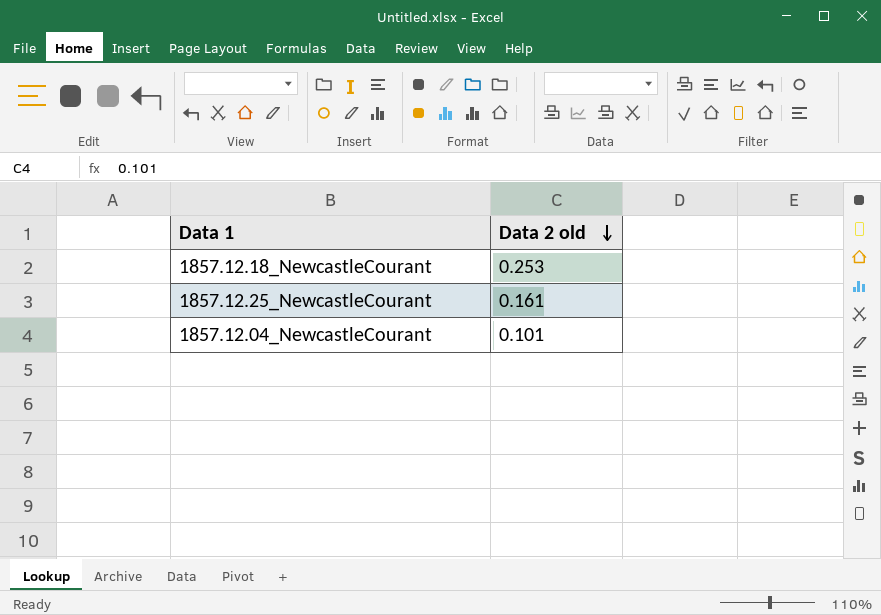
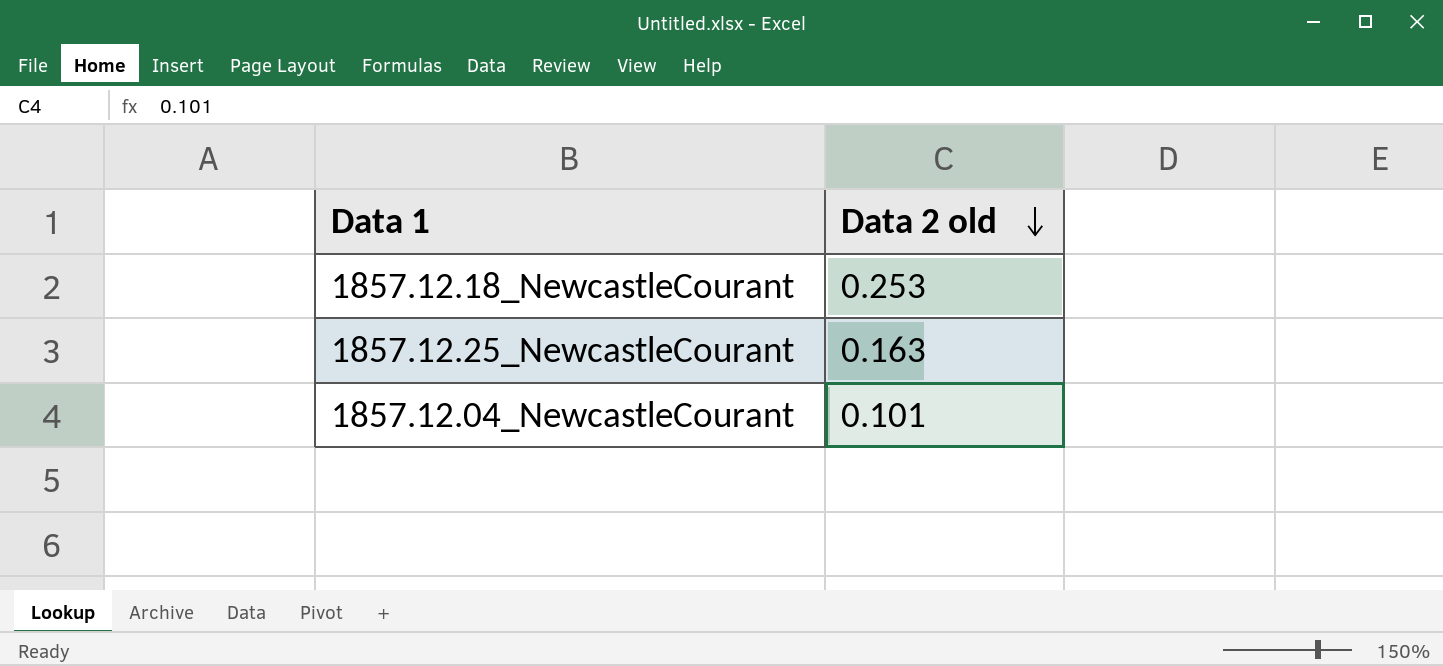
1857.12.25_NewcastleCourant | Data 2 old: 0.161 -> 0.163

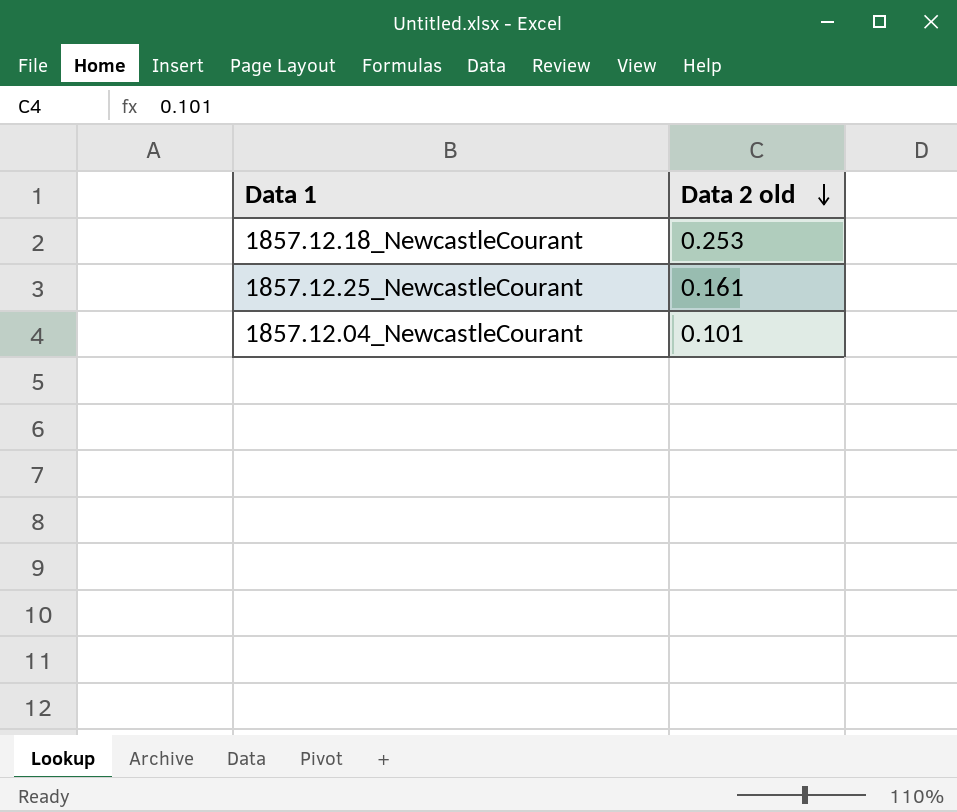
1857.12.25_NewcastleCourant | Data 2 old: 0.163 -> 0.161

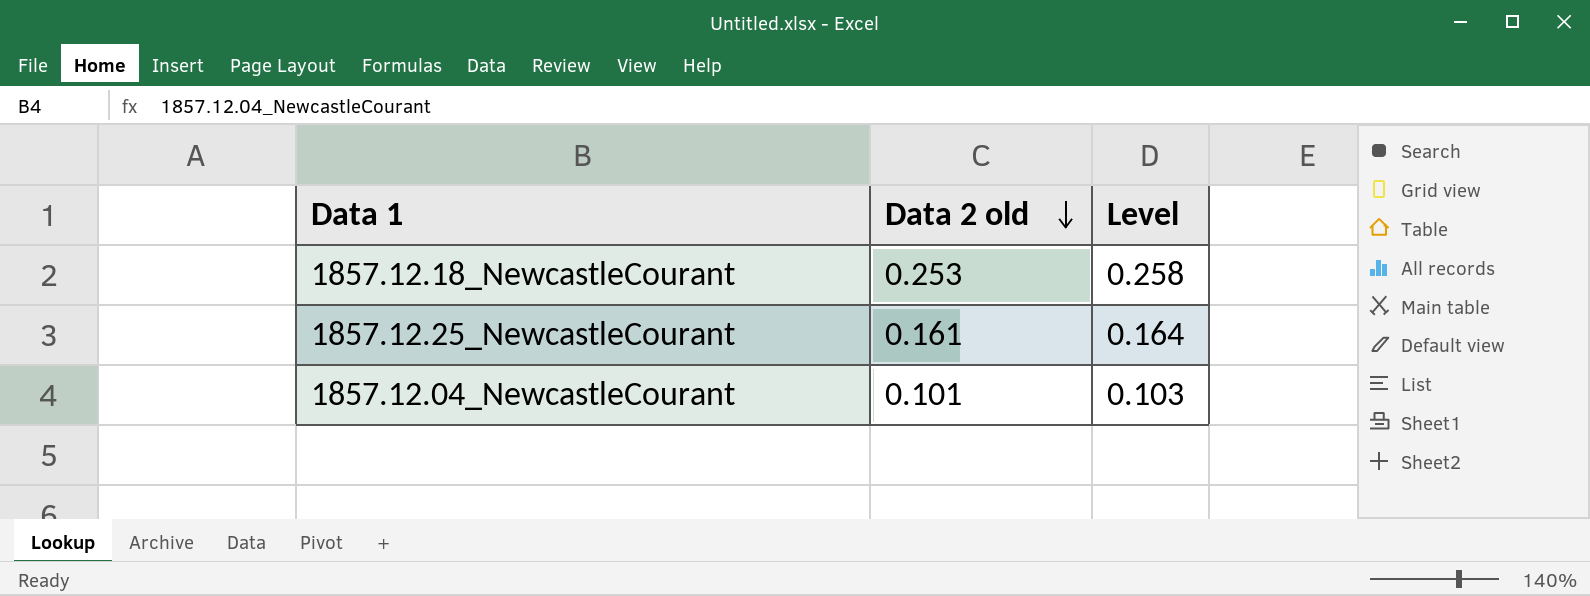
column Level | formula: none -> [Data 2 old] * 1.02

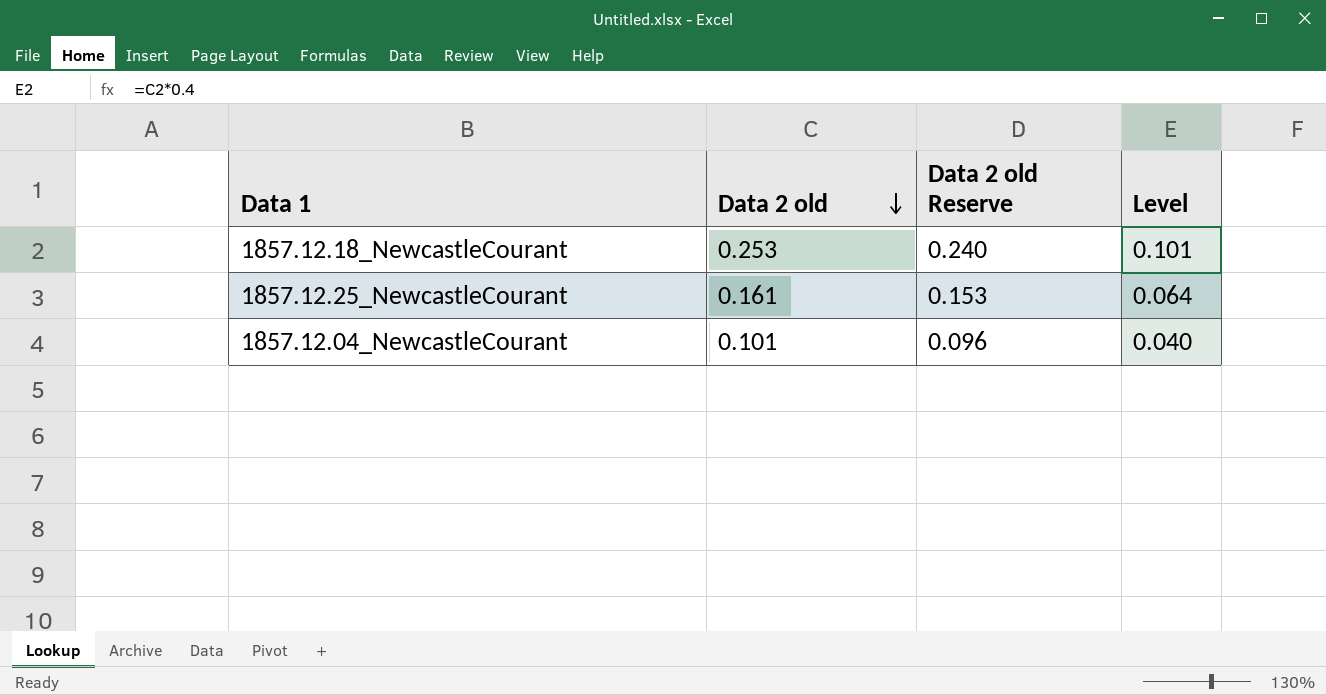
column Data 2 old Reserve | formula: none -> [Data 2 old] * 0.95
column Level | formula: [Data 2 old] * 1.02 -> [Data 2 old] * 0.4

